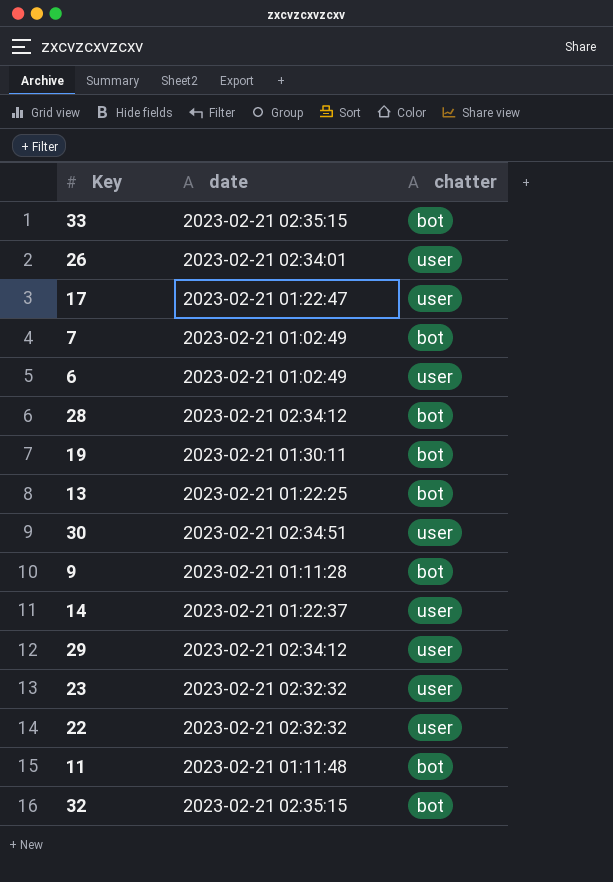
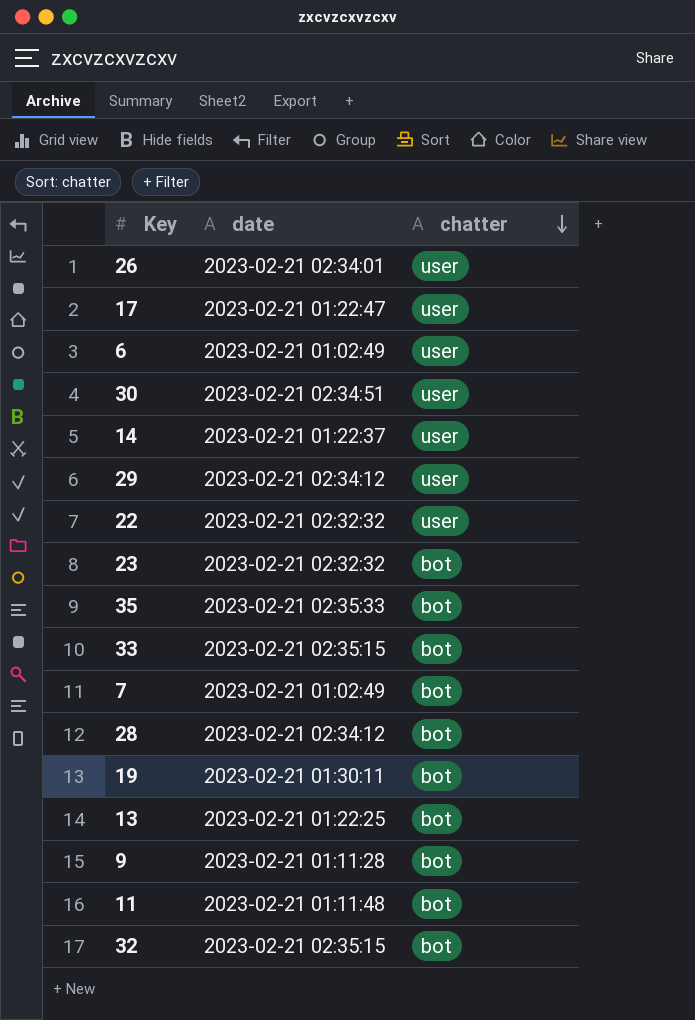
row order: none -> chatter descending
23 | chatter: user -> bot
row 35: none -> 2023-02-21 02:35:33 | bot

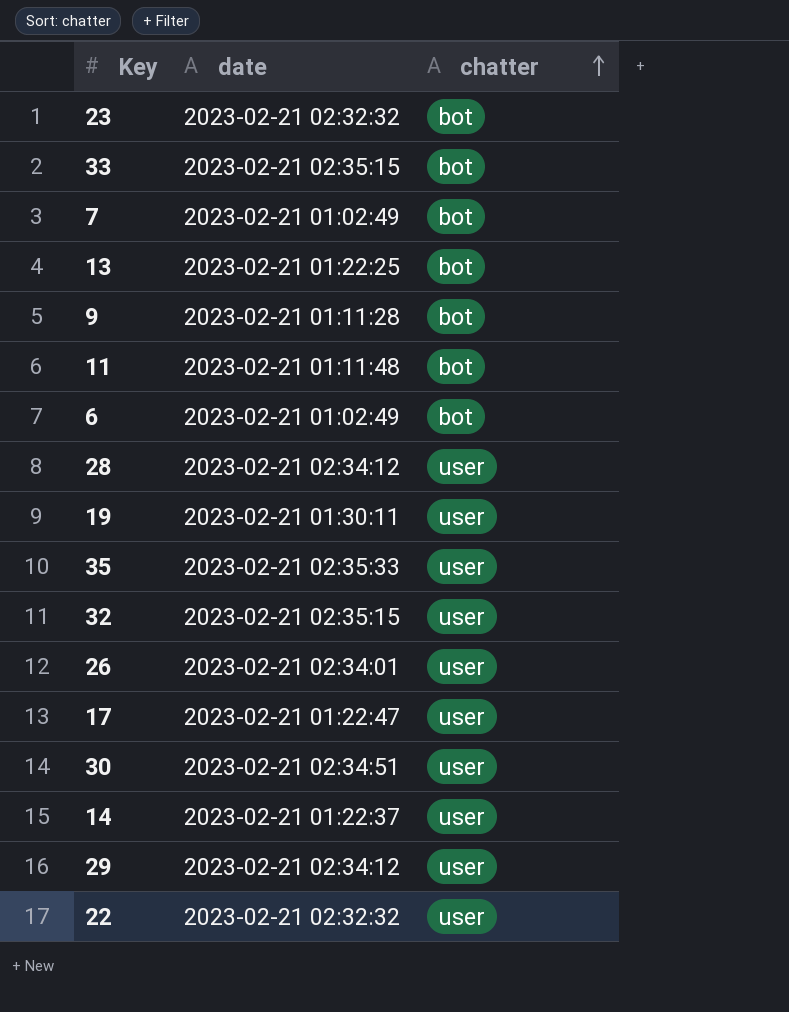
row order: chatter descending -> chatter ascending
6 | chatter: user -> bot
28 | chatter: bot -> user
19 | chatter: bot -> user
35 | chatter: bot -> user
32 | chatter: bot -> user

